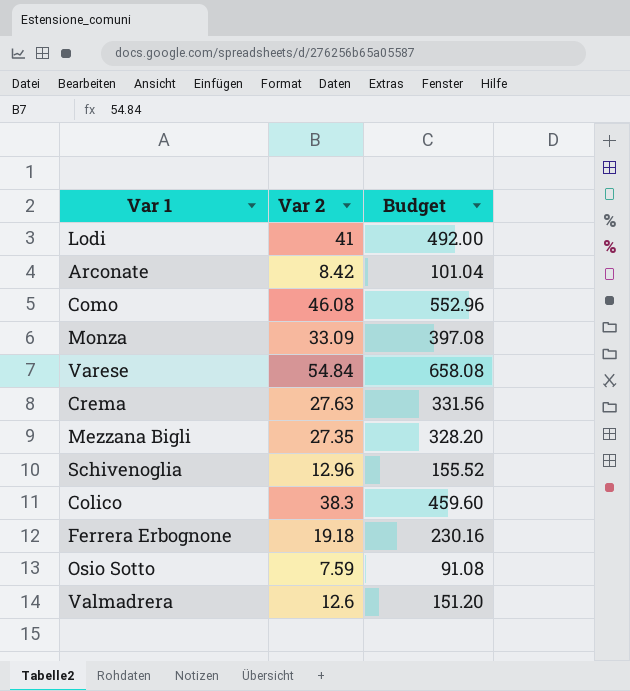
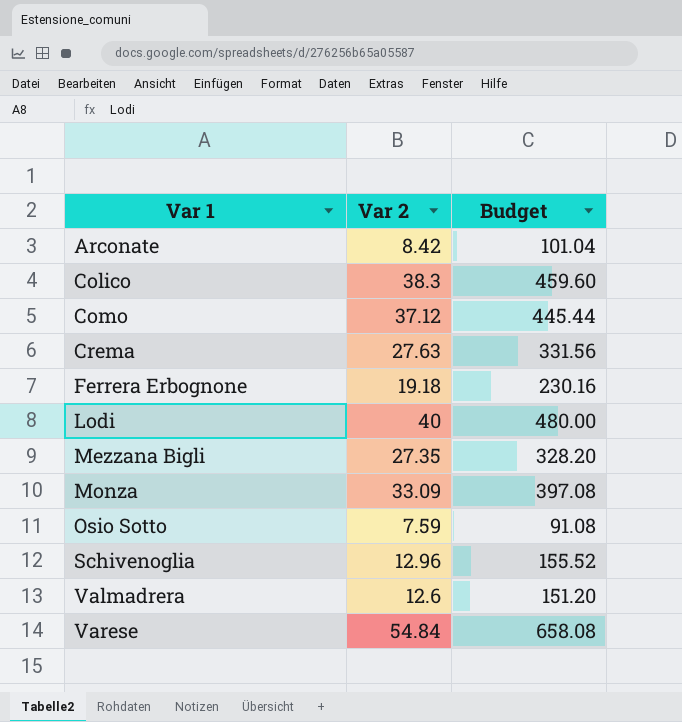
row order: none -> Var 1 ascending
Como | Var 2: 46.08 -> 37.12
Como | Budget: 552.96 -> 445.44
Lodi | Var 2: 41 -> 40
Lodi | Budget: 492.00 -> 480.00

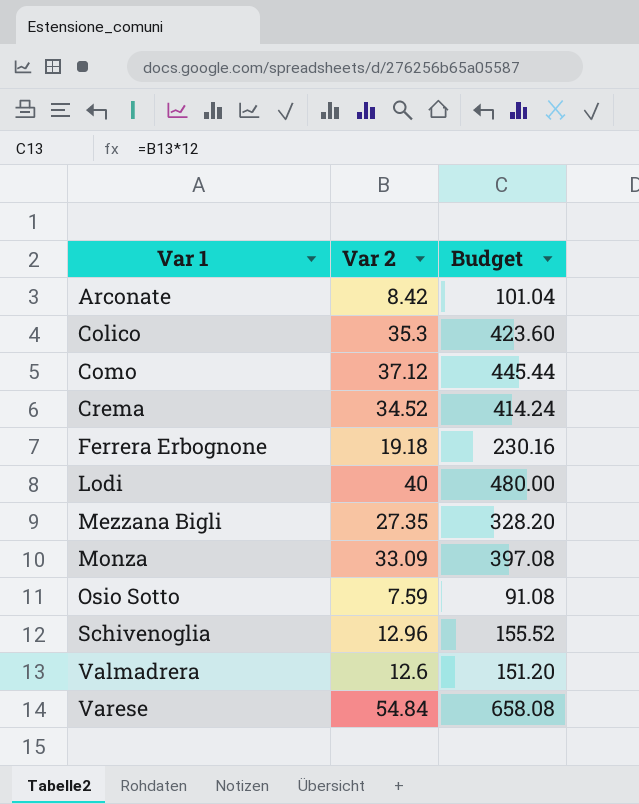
Colico | Var 2: 38.3 -> 35.3
Colico | Budget: 459.60 -> 423.60
Crema | Var 2: 27.63 -> 34.52
Crema | Budget: 331.56 -> 414.24

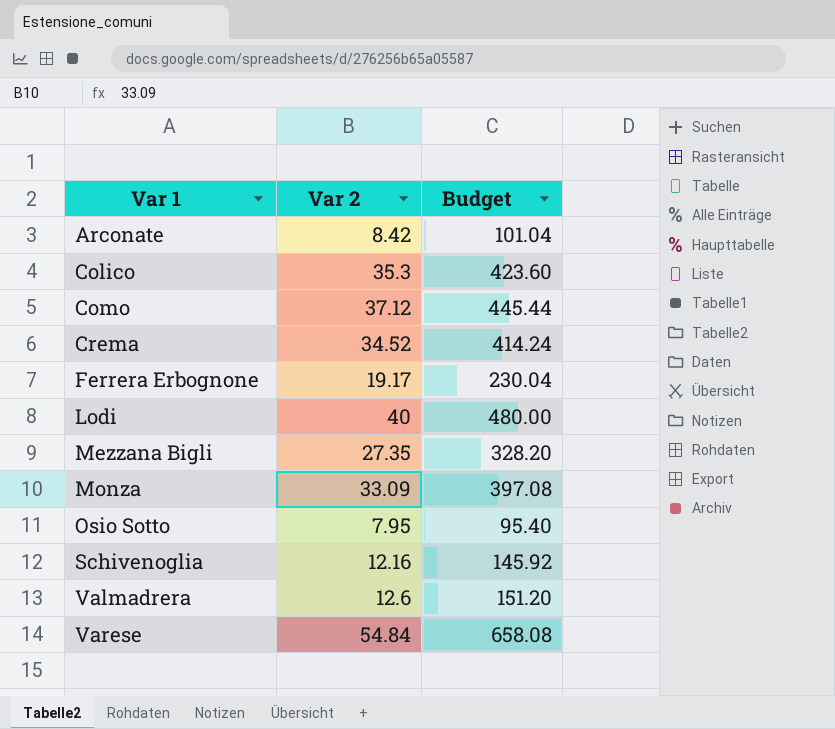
Ferrera Erbognone | Var 2: 19.18 -> 19.17
Ferrera Erbognone | Budget: 230.16 -> 230.04
Osio Sotto | Var 2: 7.59 -> 7.95
Osio Sotto | Budget: 91.08 -> 95.40
Schivenoglia | Var 2: 12.96 -> 12.16
Schivenoglia | Budget: 155.52 -> 145.92

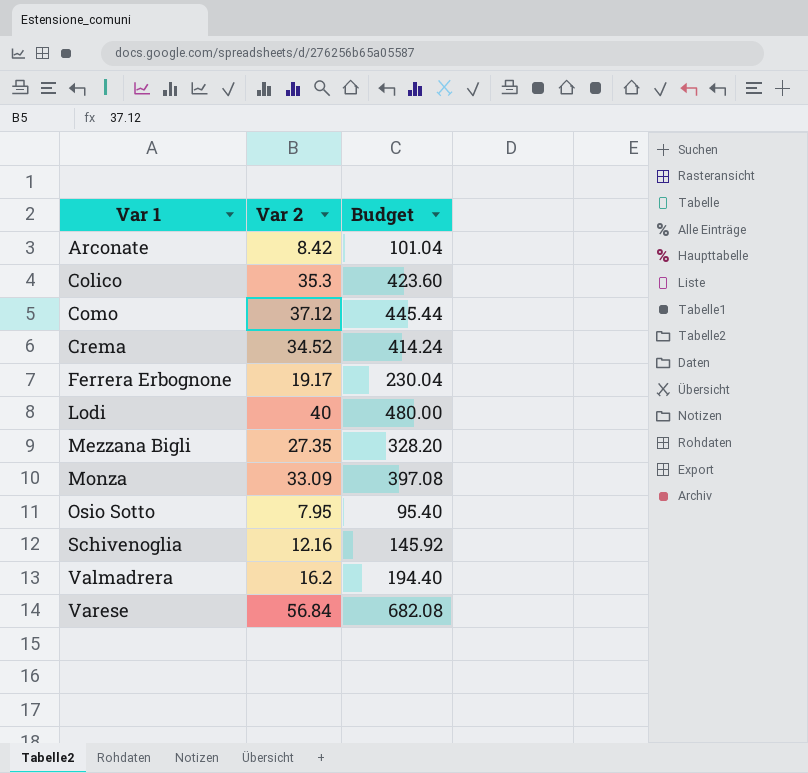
Valmadrera | Var 2: 12.6 -> 16.2
Valmadrera | Budget: 151.20 -> 194.40
Varese | Var 2: 54.84 -> 56.84
Varese | Budget: 658.08 -> 682.08

